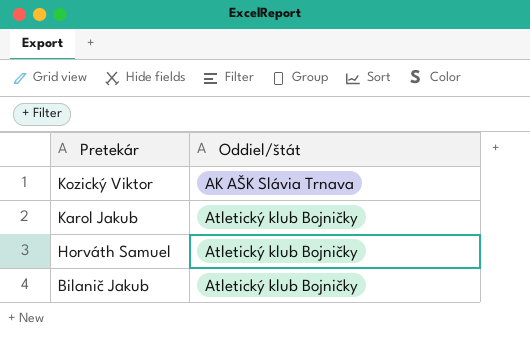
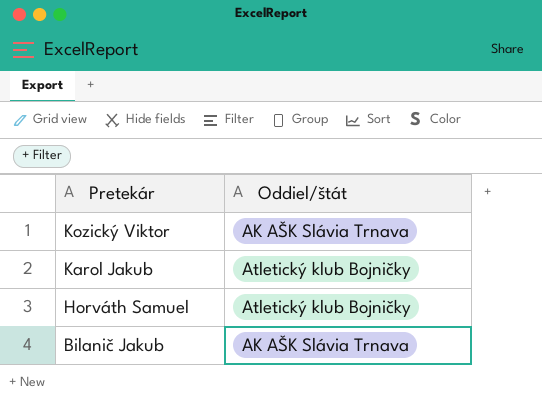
Bilanič Jakub | Oddiel/štát: Atletický klub Bojničky -> AK AŠK Slávia Trnava

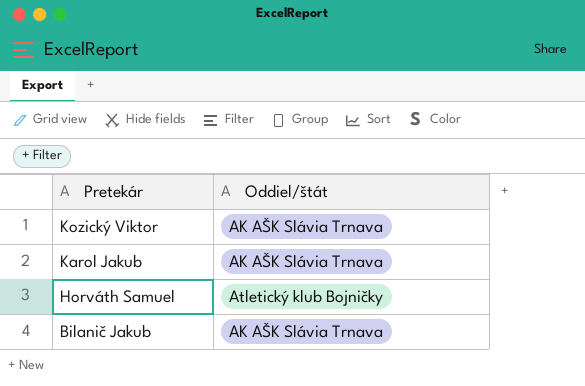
Karol Jakub | Oddiel/štát: Atletický klub Bojničky -> AK AŠK Slávia Trnava

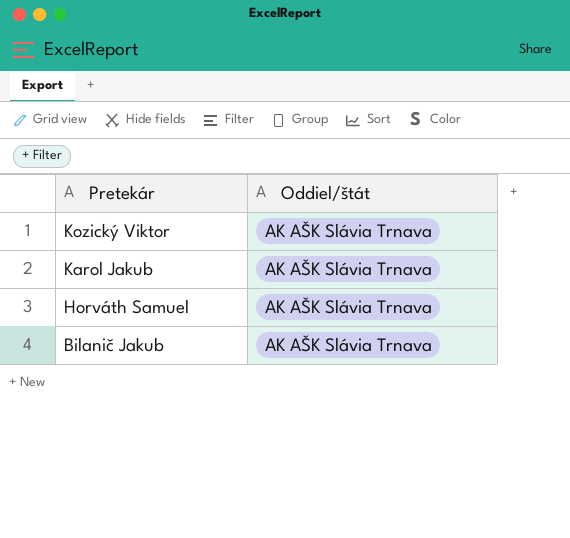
Horváth Samuel | Oddiel/štát: Atletický klub Bojničky -> AK AŠK Slávia Trnava

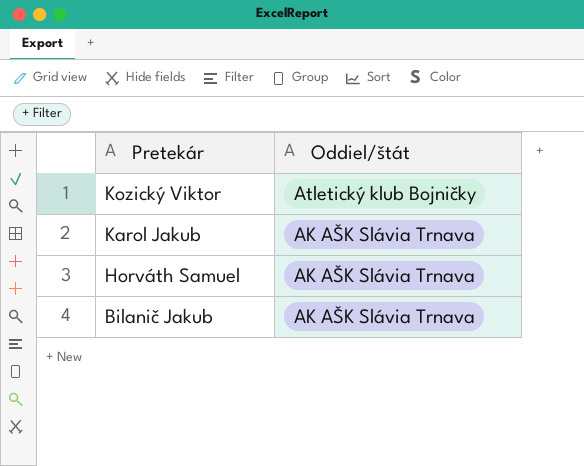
Kozický Viktor | Oddiel/štát: AK AŠK Slávia Trnava -> Atletický klub Bojničky

